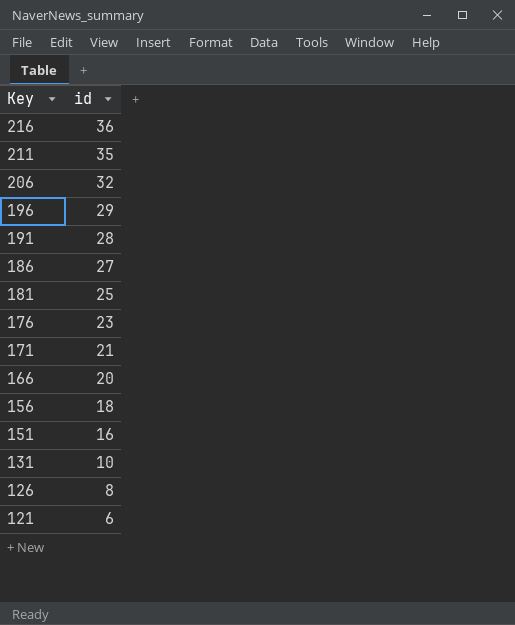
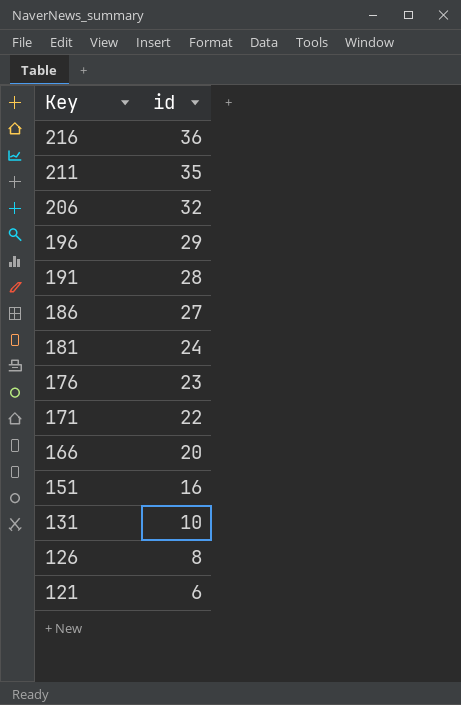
row 156: 18 -> none
181 | id: 25 -> 24
171 | id: 21 -> 22

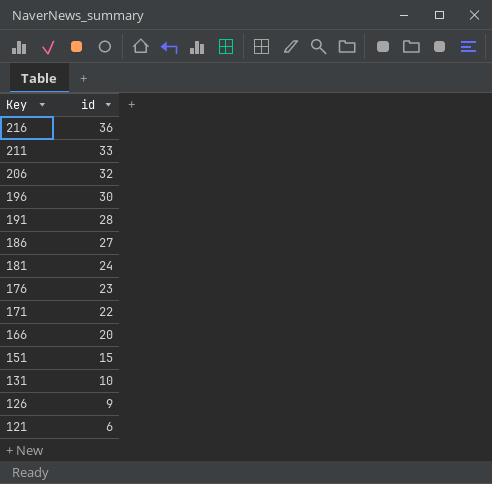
211 | id: 35 -> 33
196 | id: 29 -> 30
151 | id: 16 -> 15
126 | id: 8 -> 9

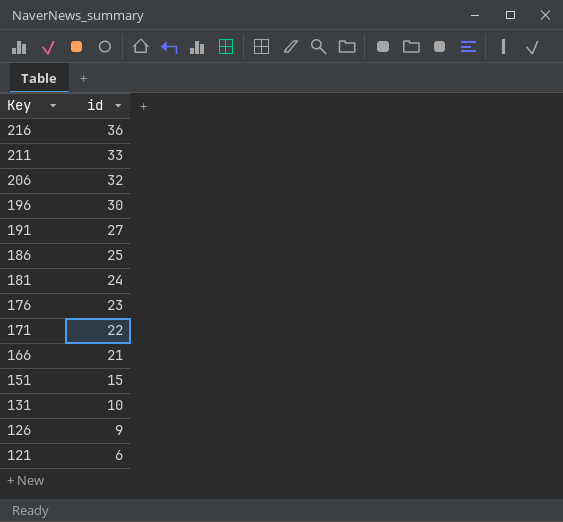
191 | id: 28 -> 27
186 | id: 27 -> 25
166 | id: 20 -> 21

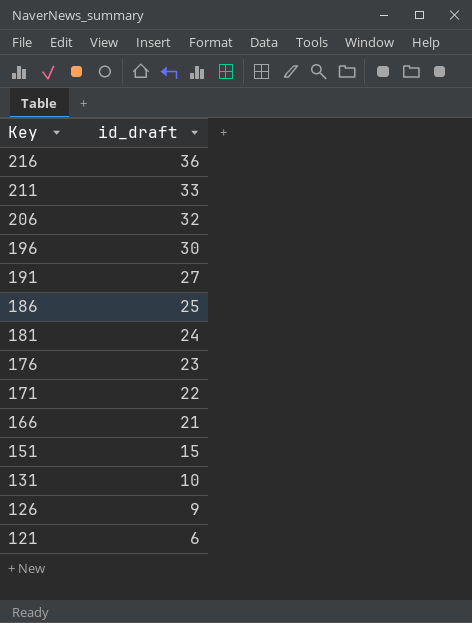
column name: id -> id_draft

